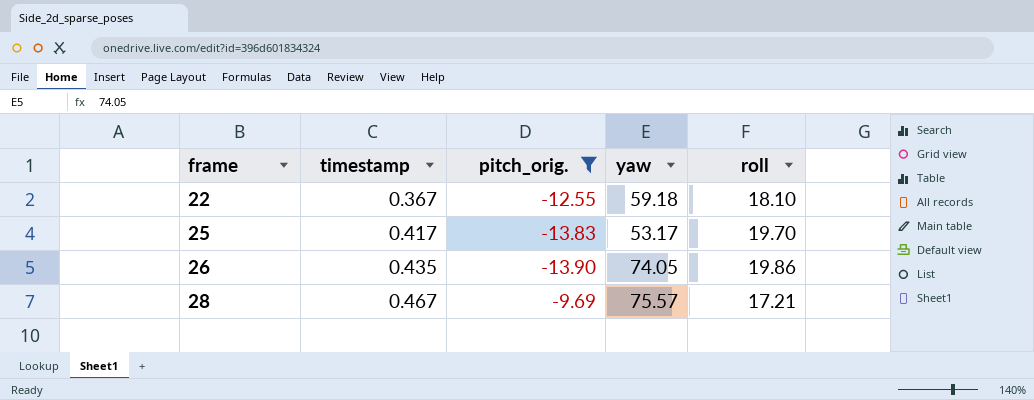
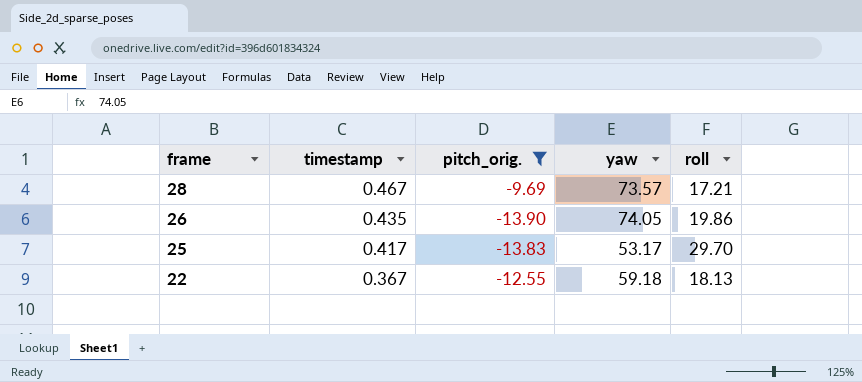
row order: frame ascending -> frame descending
28 | yaw: 75.57 -> 73.57
25 | roll: 19.70 -> 29.70
22 | roll: 18.10 -> 18.13

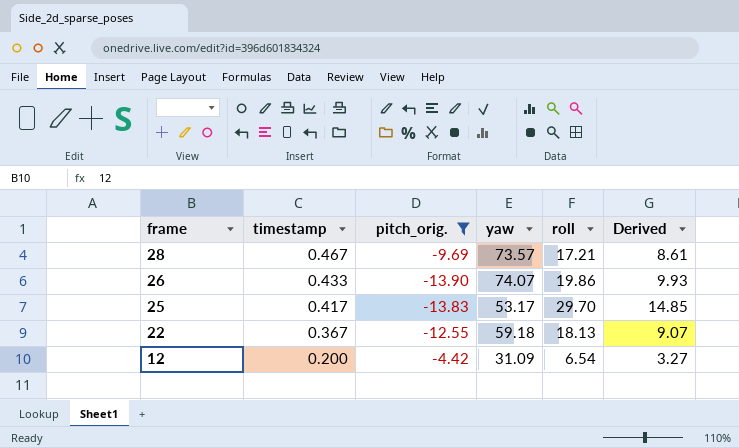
column Derived | formula: none -> [roll] * 0.5
26 | timestamp: 0.435 -> 0.433
26 | yaw: 74.05 -> 74.07
row 12: none -> 0.200 | -4.42 | 31.09 | 6.54 | 3.27

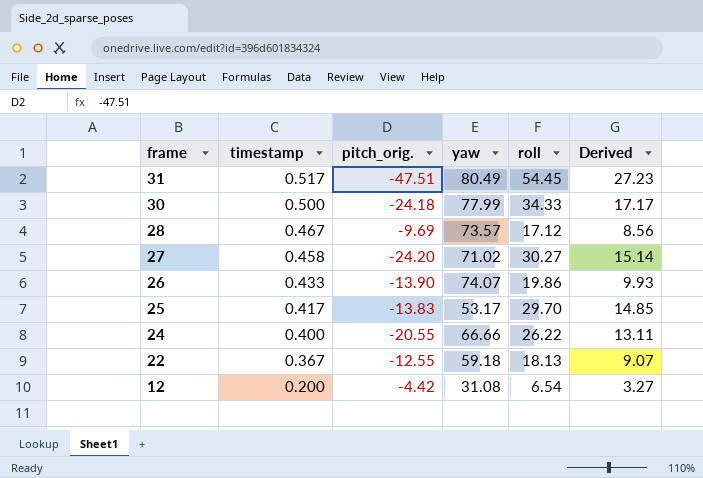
filter: pitch_orig. >= -13.90 -> none
28 | roll: 17.21 -> 17.12
28 | Derived: 8.61 -> 8.56
12 | yaw: 31.09 -> 31.08

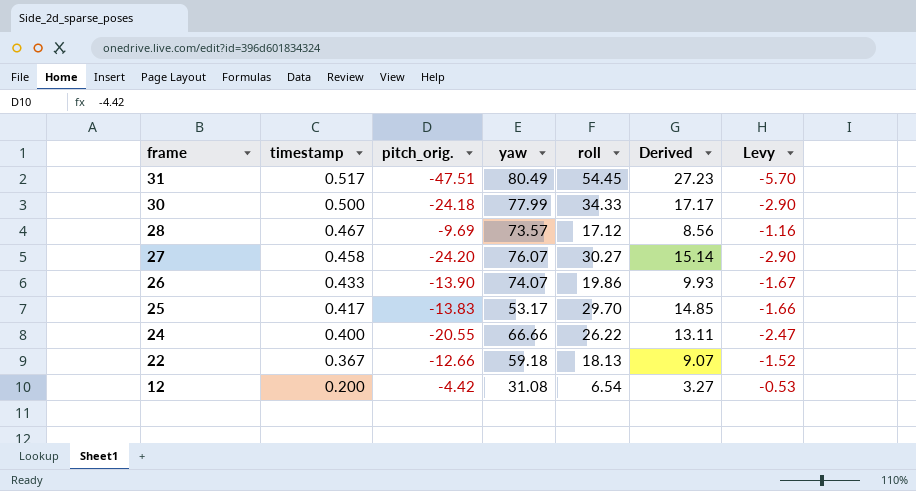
column Levy | formula: none -> [pitch_orig.] * 0.12
27 | yaw: 71.02 -> 76.07
22 | pitch_orig.: -12.55 -> -12.66

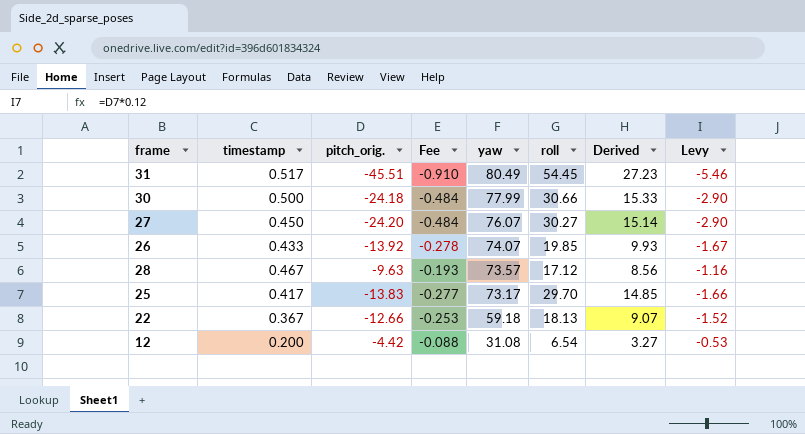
row order: frame descending -> yaw descending
column Fee | formula: none -> [pitch_orig.] * 0.02
row 24: 0.400 | -20.55 | 66.66 | 26.22 | 13.11 | -2.47 -> none
31 | pitch_orig.: -47.51 -> -45.51
31 | Levy: -5.70 -> -5.46
30 | roll: 34.33 -> 30.66
30 | Derived: 17.17 -> 15.33
27 | timestamp: 0.458 -> 0.450
26 | pitch_orig.: -13.90 -> -13.92
26 | roll: 19.86 -> 19.85
28 | pitch_orig.: -9.69 -> -9.63
25 | yaw: 53.17 -> 73.17

